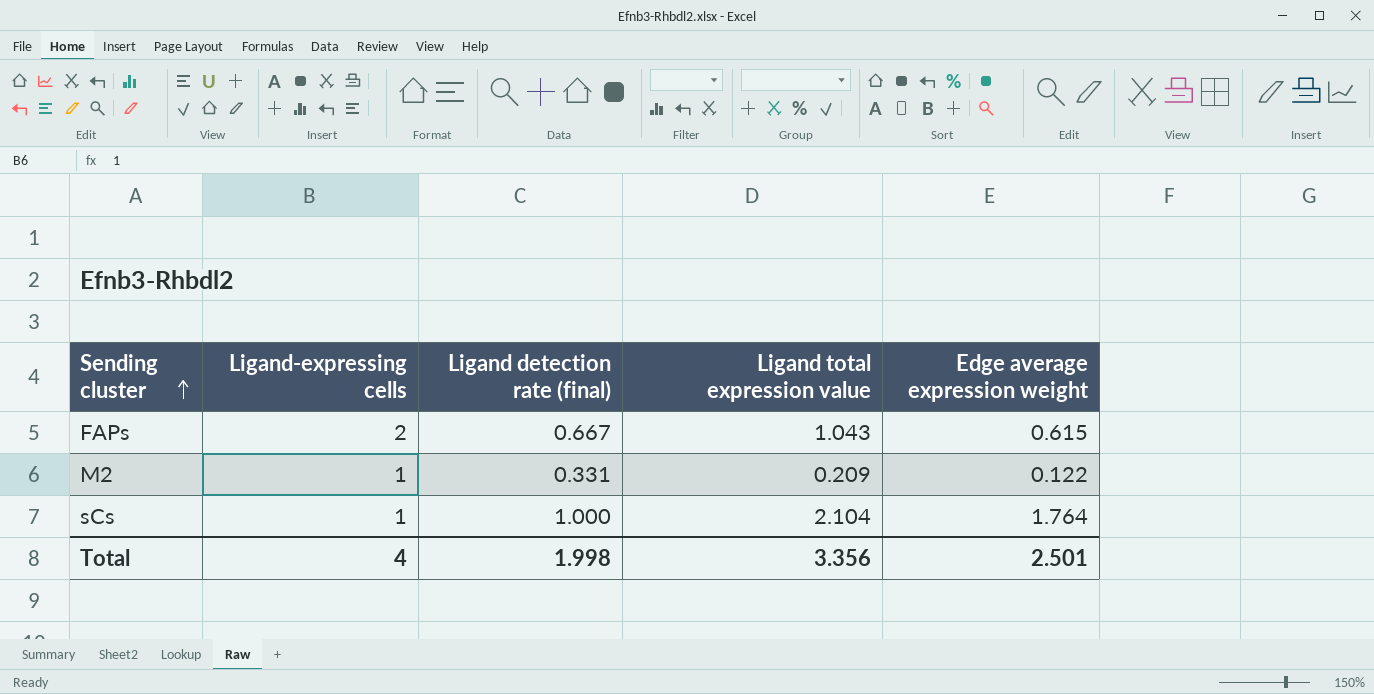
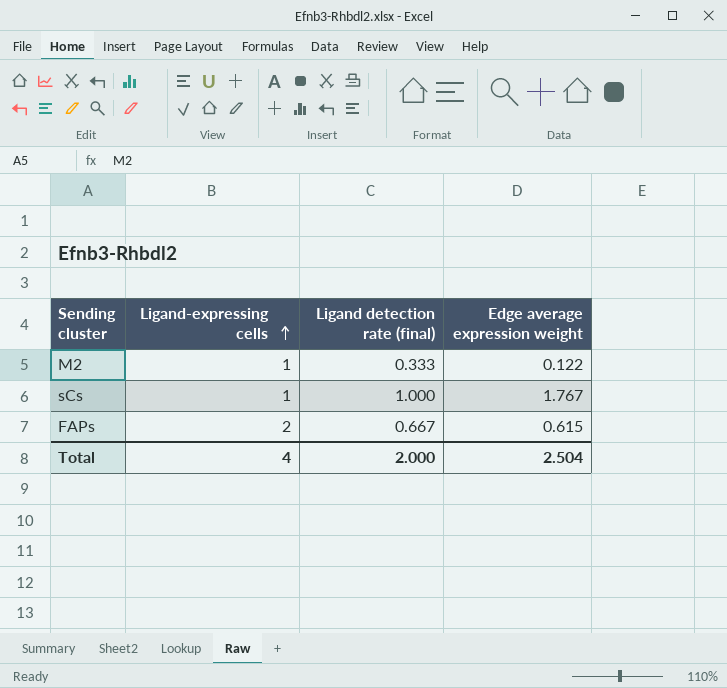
row order: Sending cluster ascending -> Ligand-expressing cells ascending
column Ligand total expression value | position: 4 -> none
M2 | Ligand detection rate (final): 0.331 -> 0.333
sCs | Edge average expression weight: 1.764 -> 1.767
Total | Ligand detection rate (final): 1.998 -> 2.000
Total | Edge average expression weight: 2.501 -> 2.504

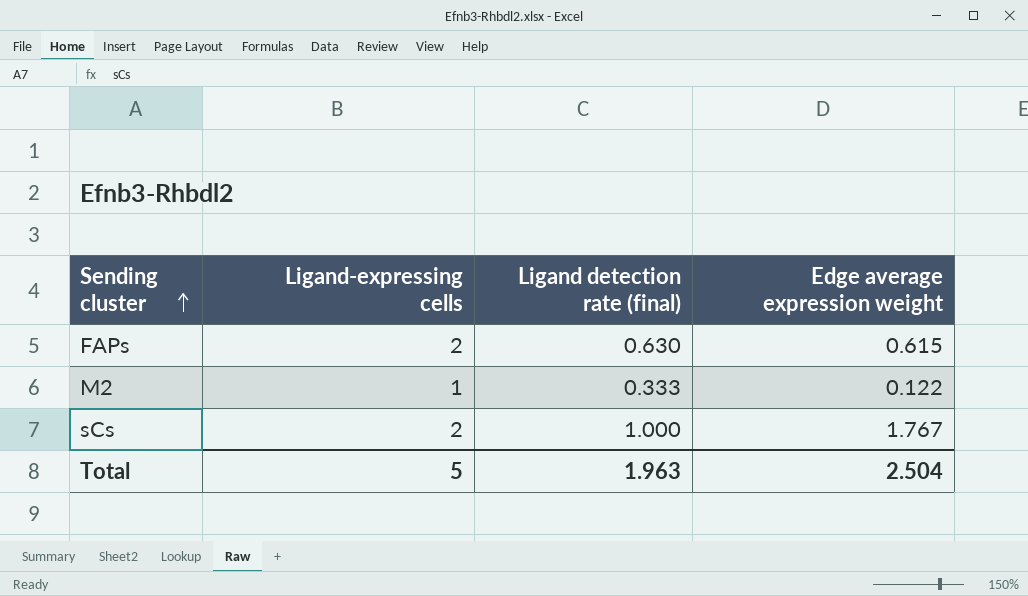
row order: Ligand-expressing cells ascending -> Sending cluster ascending
FAPs | Ligand detection rate (final): 0.667 -> 0.630
sCs | Ligand-expressing cells: 1 -> 2
Total | Ligand-expressing cells: 4 -> 5
Total | Ligand detection rate (final): 2.000 -> 1.963

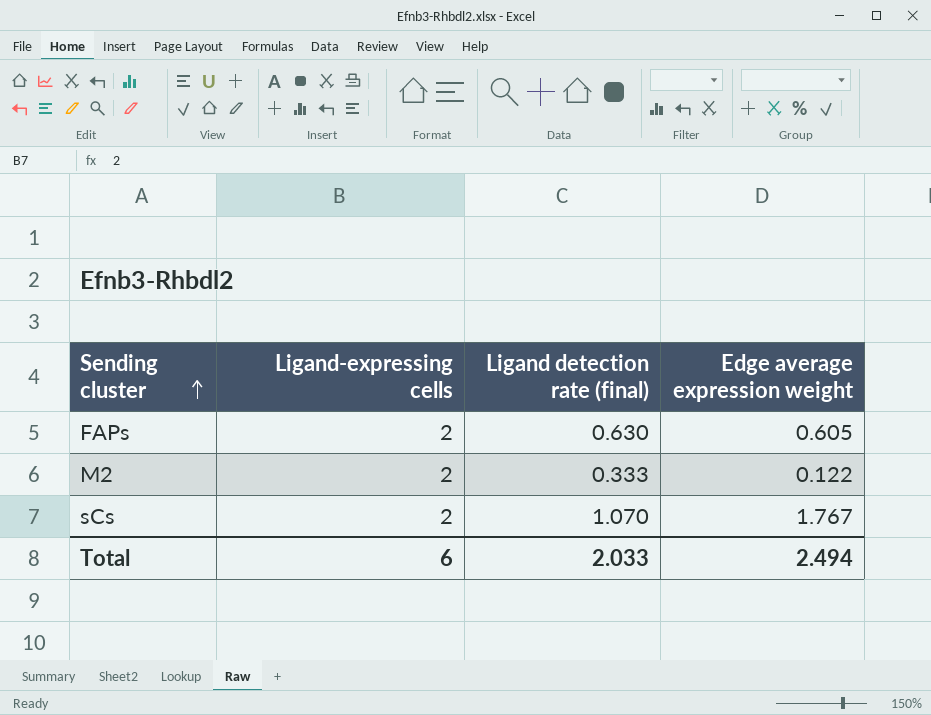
FAPs | Edge average expression weight: 0.615 -> 0.605
M2 | Ligand-expressing cells: 1 -> 2
sCs | Ligand detection rate (final): 1.000 -> 1.070
Total | Ligand-expressing cells: 5 -> 6
Total | Ligand detection rate (final): 1.963 -> 2.033
Total | Edge average expression weight: 2.504 -> 2.494

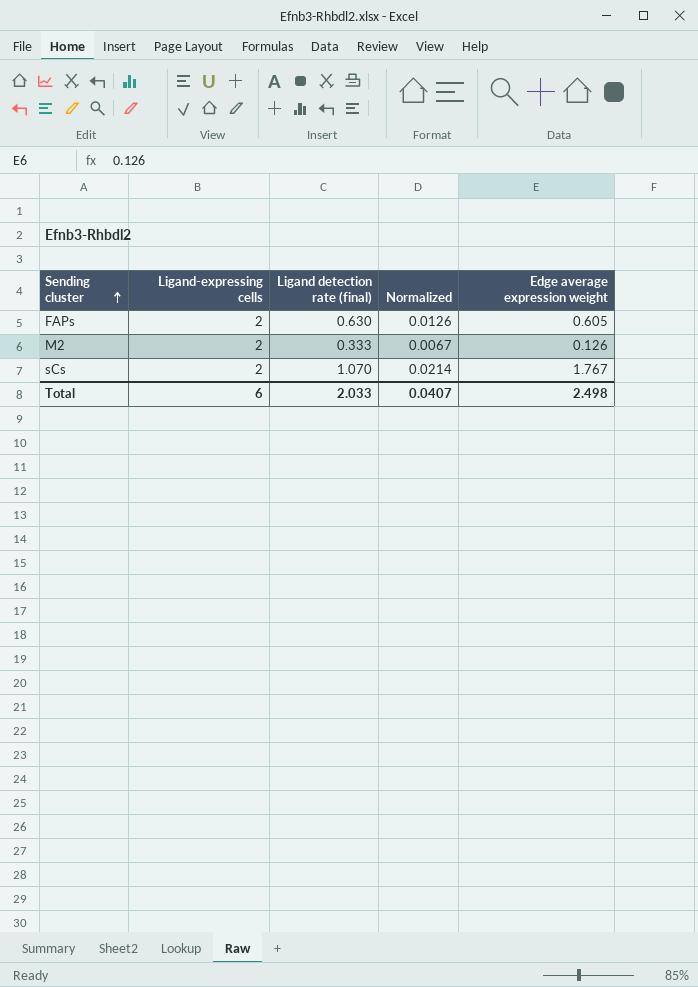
column Normalized | formula: none -> [Ligand detection rate (final)] * 0.02
M2 | Edge average expression weight: 0.122 -> 0.126
Total | Edge average expression weight: 2.494 -> 2.498

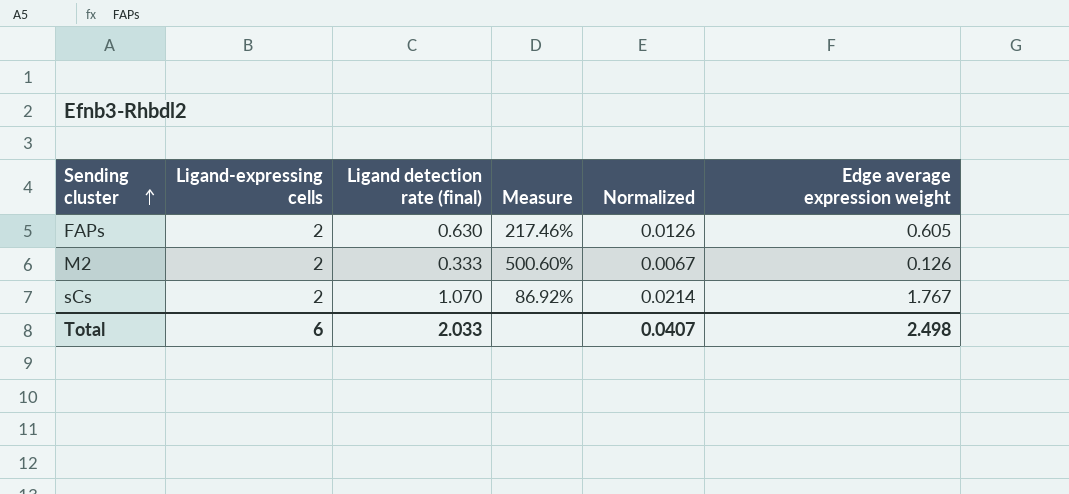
column Measure | formula: none -> ([Ligand-expressing cells] - [Ligand detection rate (final)]) / [Ligand detection rate (final)]

